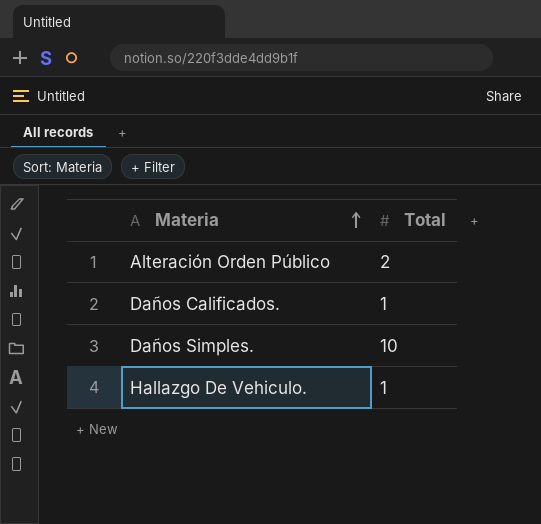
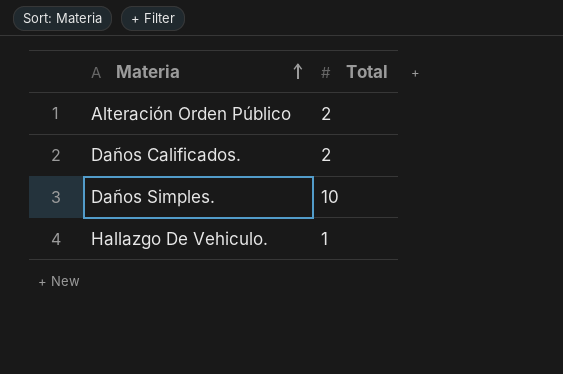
Daños Calificados. | Total: 1 -> 2

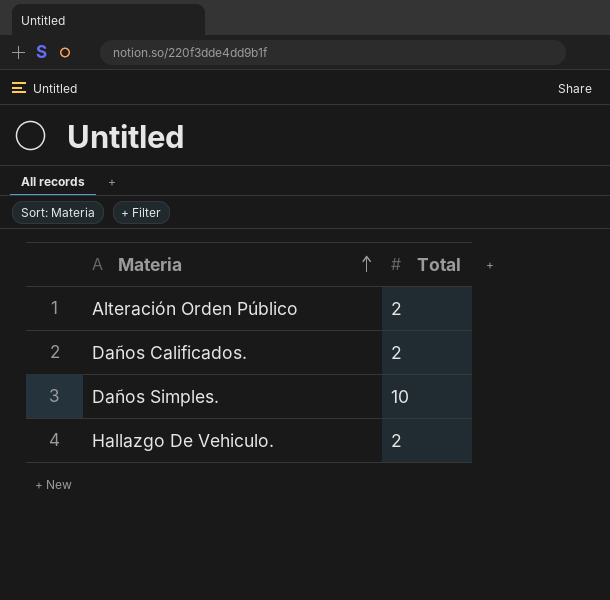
Hallazgo De Vehiculo. | Total: 1 -> 2

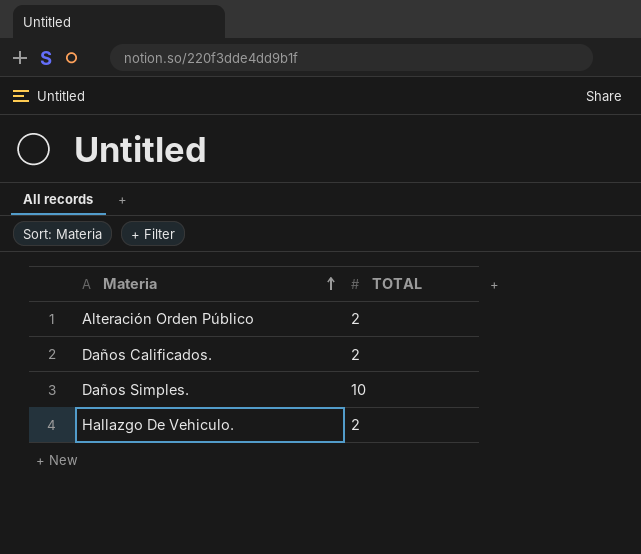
column name: Total -> TOTAL

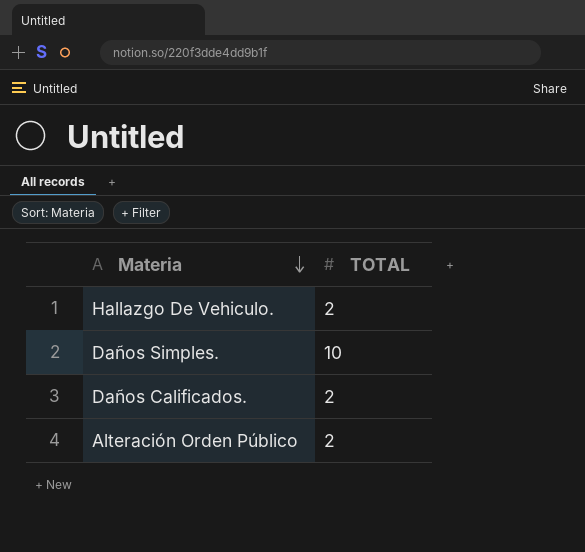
row order: Materia ascending -> Materia descending

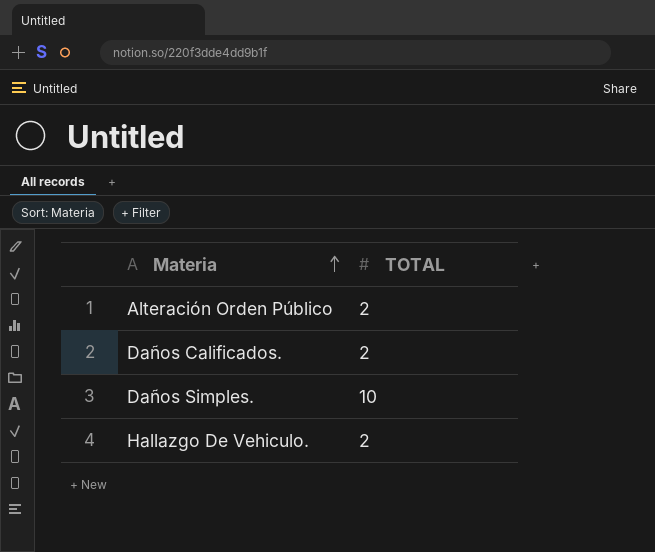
row order: Materia descending -> Materia ascending

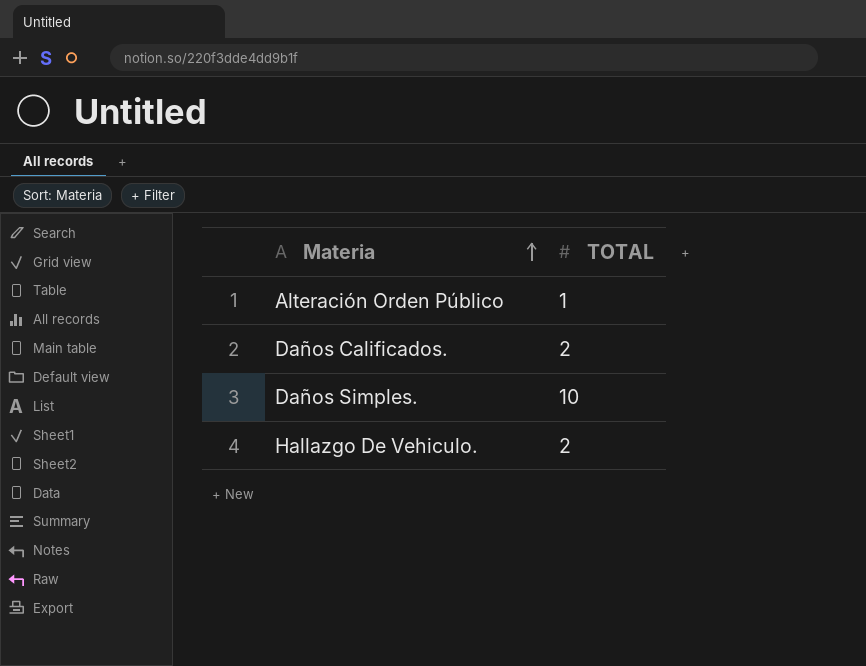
Alteración Orden Público | TOTAL: 2 -> 1

